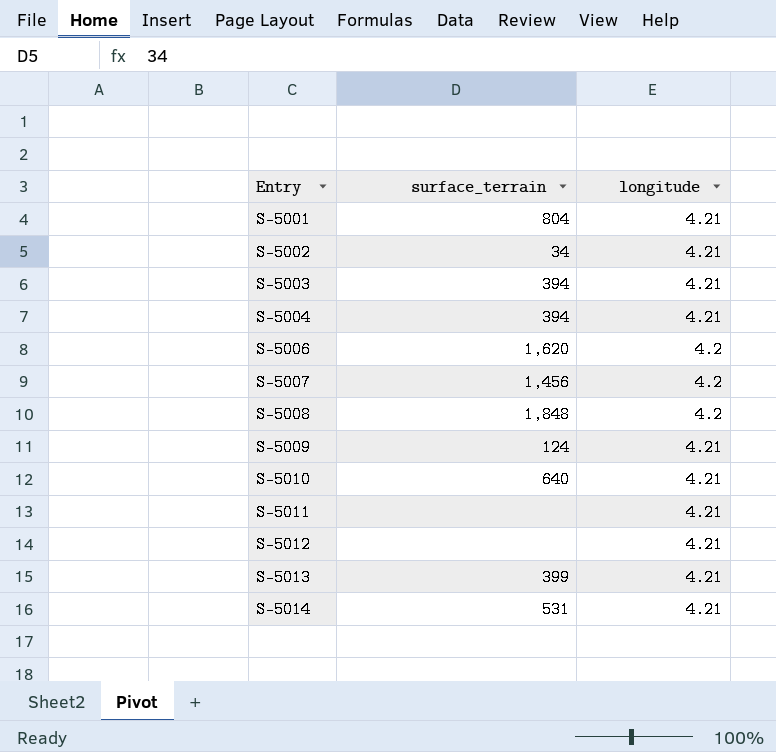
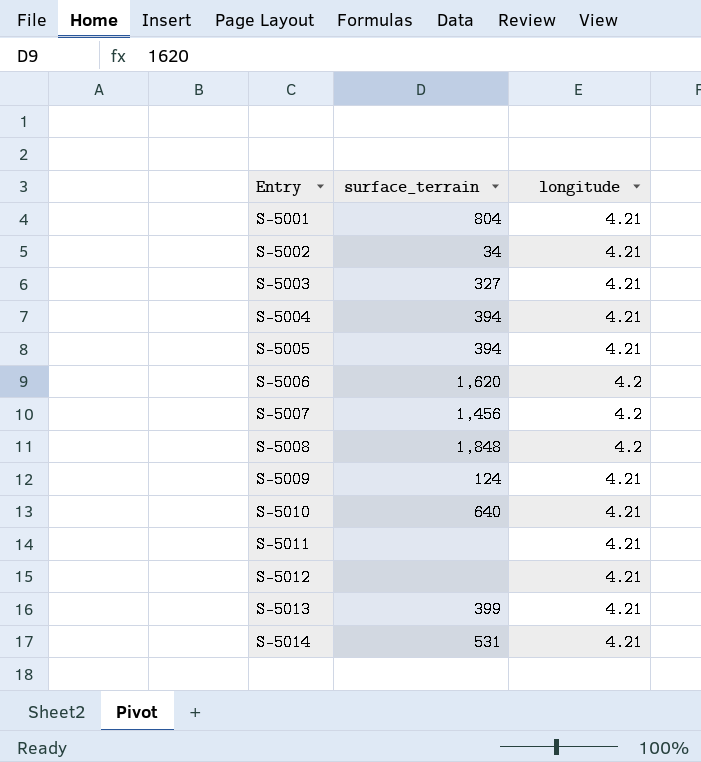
S-5003 | surface_terrain: 394 -> 327
row S-5005: none -> 394 | 4.21

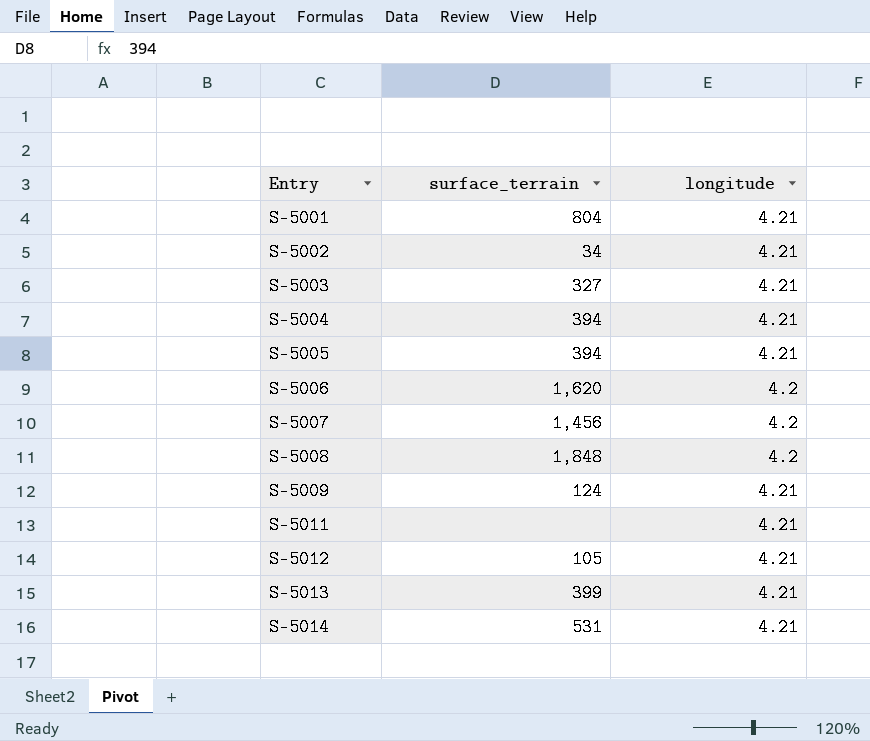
row S-5010: 640 | 4.21 -> none
S-5012 | surface_terrain: none -> 105

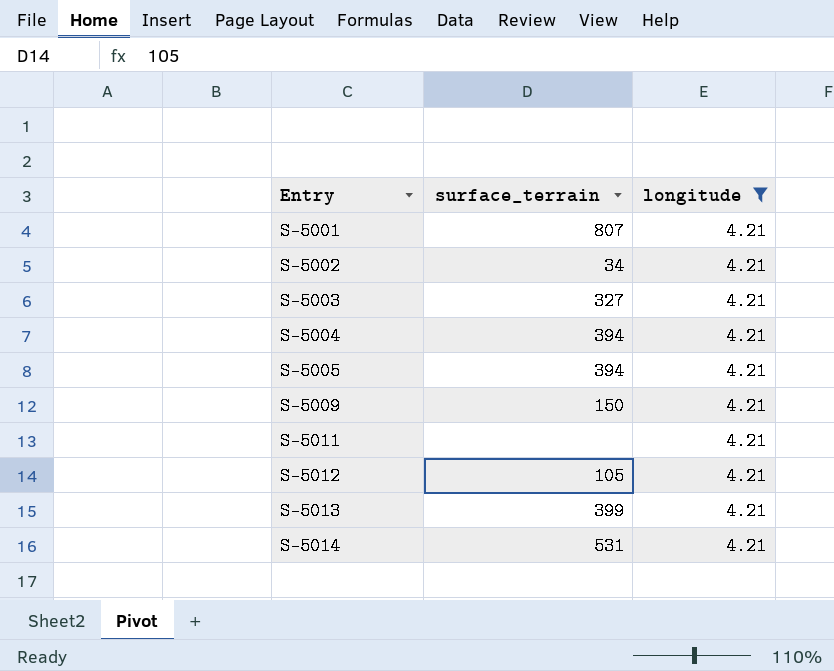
filter: none -> longitude = 4.21
S-5001 | surface_terrain: 804 -> 807
S-5009 | surface_terrain: 124 -> 150

